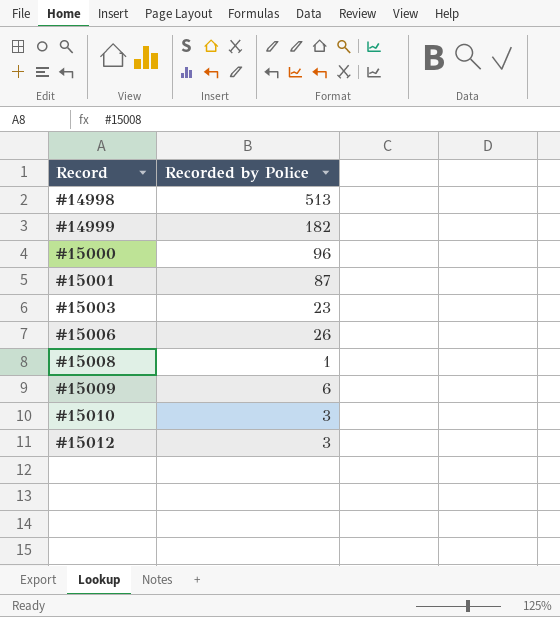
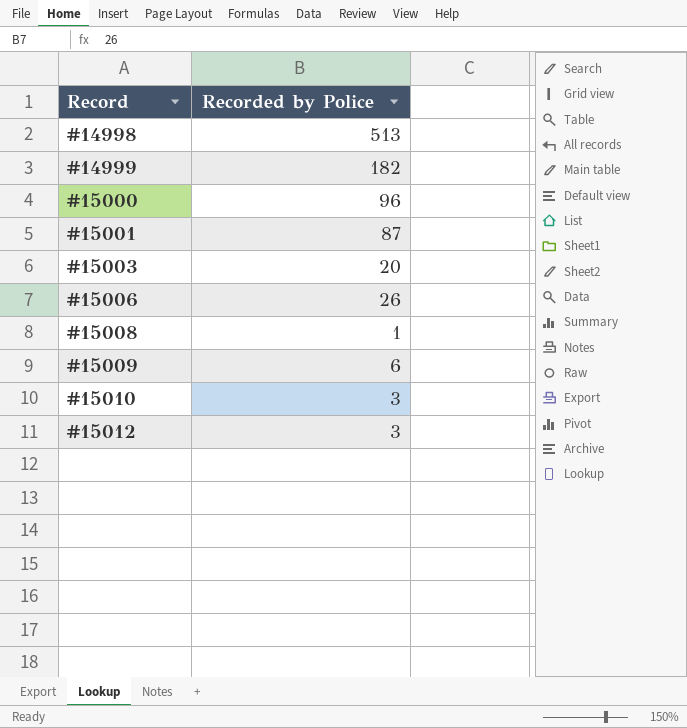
#15003 | Recorded by Police: 23 -> 20

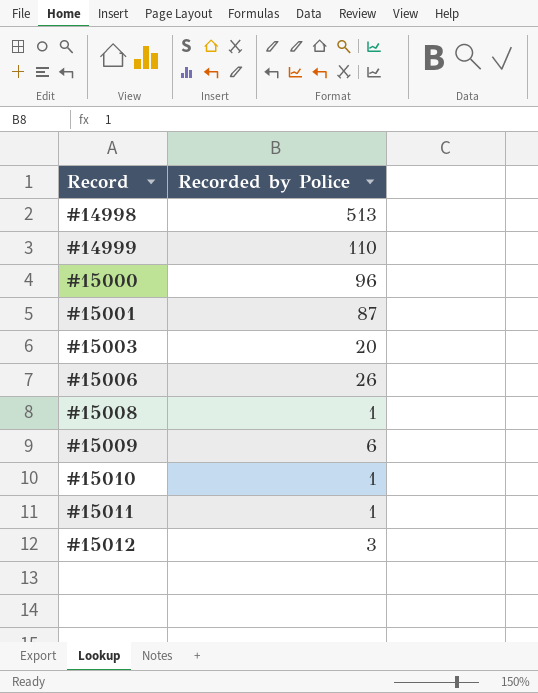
#14999 | Recorded by Police: 182 -> 110
#15010 | Recorded by Police: 3 -> 1
row #15011: none -> 1

